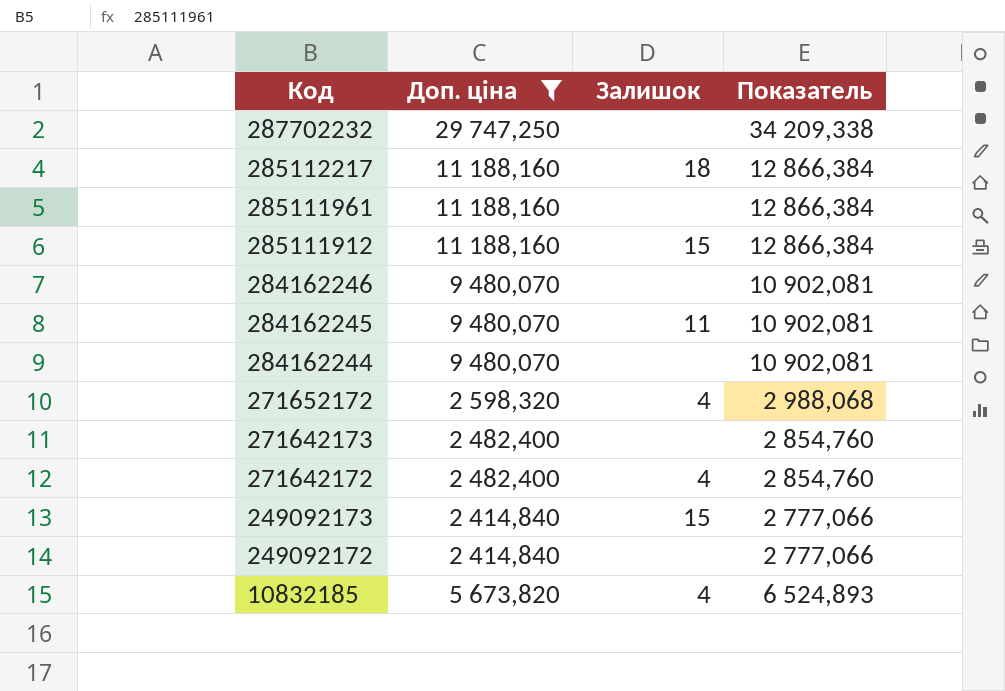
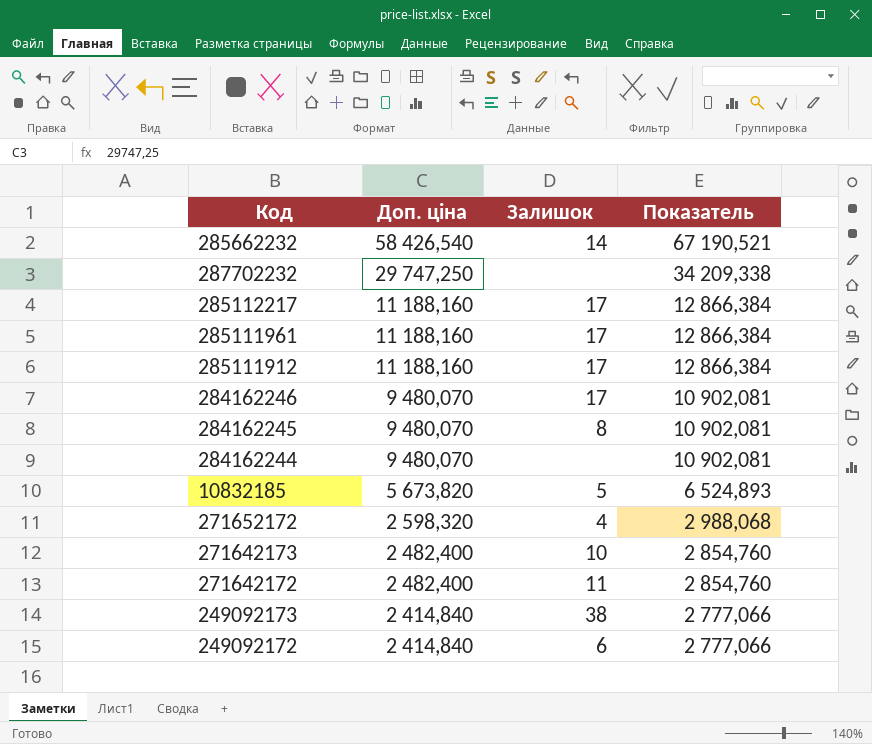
filter: Доп. ціна != 58 426,540 -> none
row order: Код descending -> Доп. ціна descending
285112217 | Залишок: 18 -> 17
285111961 | Залишок: none -> 17
285111912 | Залишок: 15 -> 17
284162246 | Залишок: none -> 17
284162245 | Залишок: 11 -> 8
10832185 | Залишок: 4 -> 5
271642173 | Залишок: none -> 10
271642172 | Залишок: 4 -> 11
249092173 | Залишок: 15 -> 38
249092172 | Залишок: none -> 6

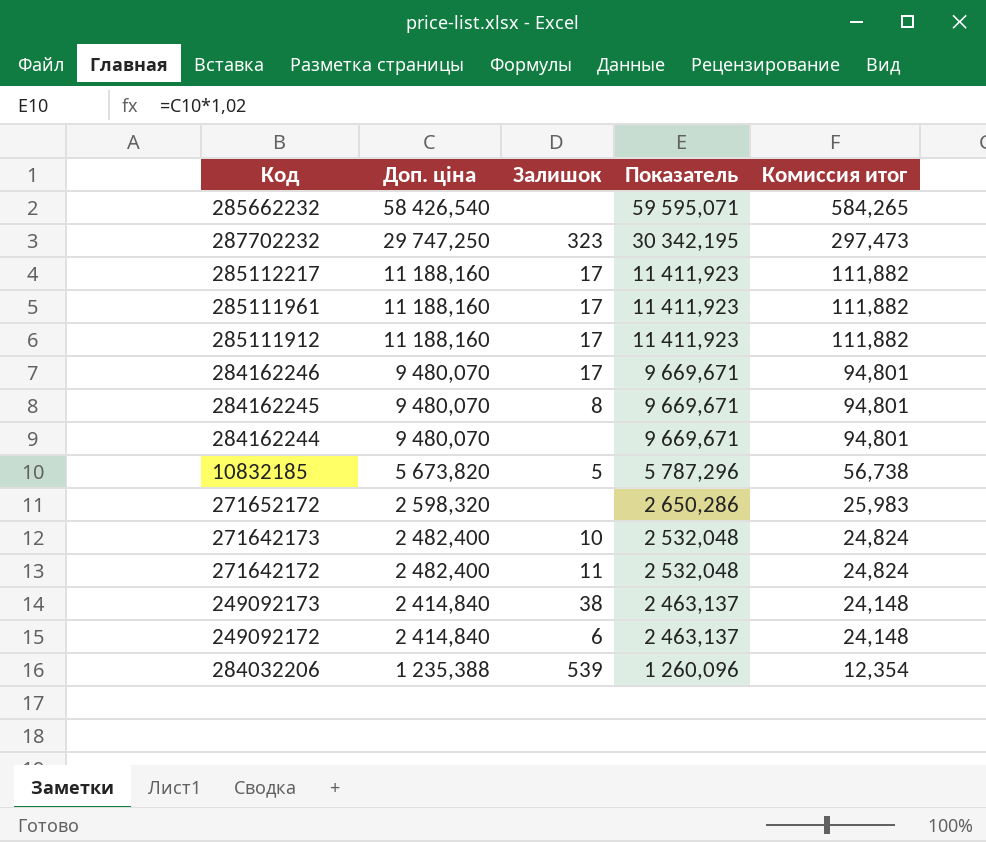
column Показатель | formula: [Доп. ціна] * 1,15 -> [Доп. ціна] * 1,02
column Комиссия итог | formula: none -> [Доп. ціна] * 0,01
285662232 | Залишок: 14 -> none
287702232 | Залишок: none -> 323
271652172 | Залишок: 4 -> none
row 284032206: none -> 1 235,388 | 539 | 1 260,096 | 12,354

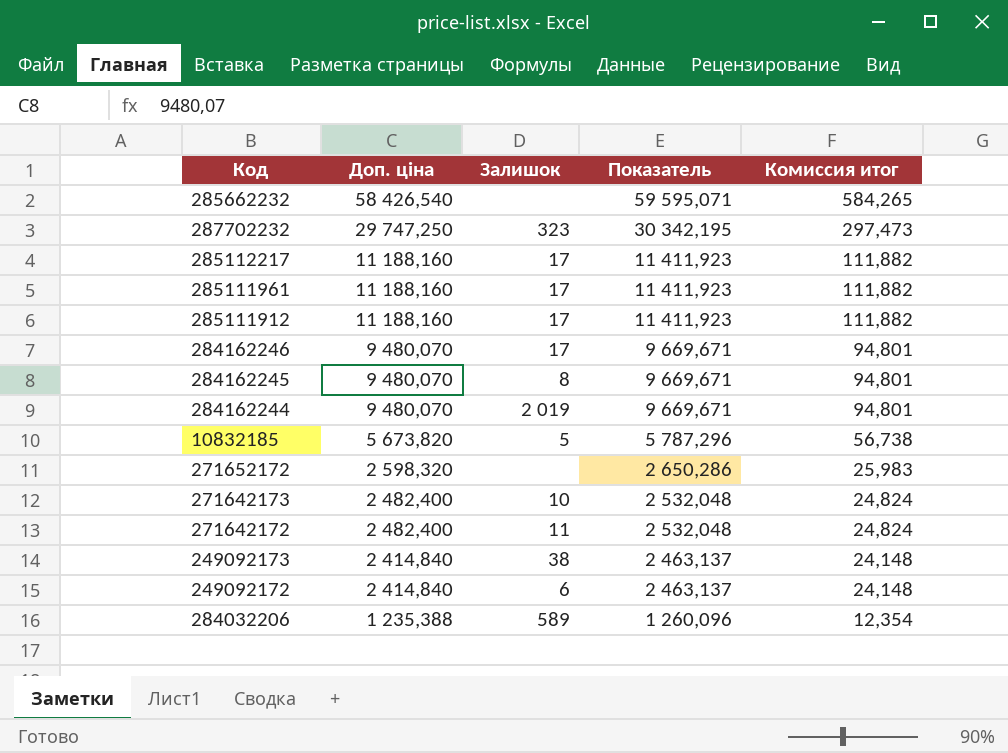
284162244 | Залишок: none -> 2 019
284032206 | Залишок: 539 -> 589

